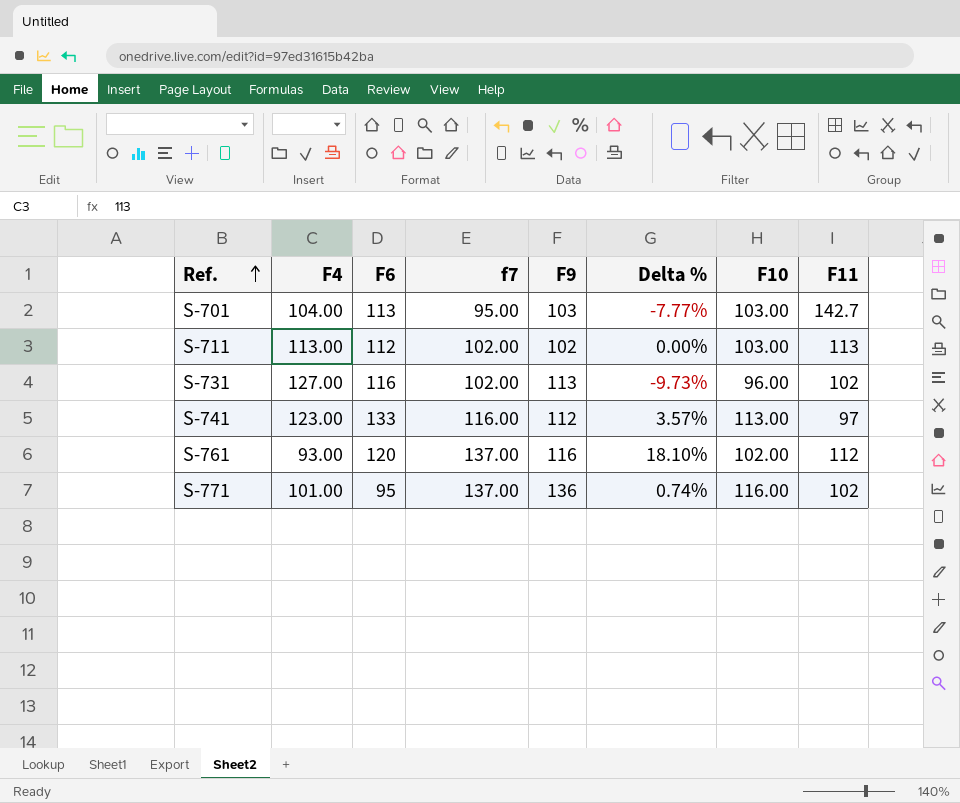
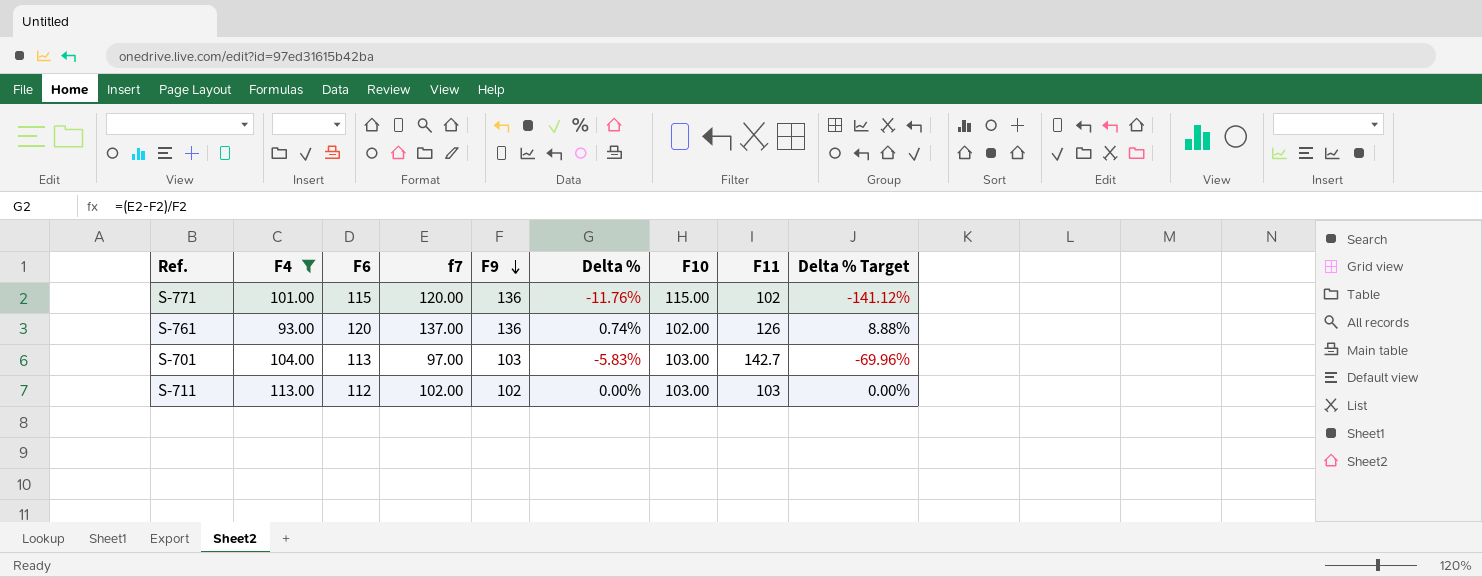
filter: none -> F4 <= 113.00
row order: Ref. ascending -> F9 descending
column Delta % Target | formula: none -> [Delta %] * 12
S-771 | F6: 95 -> 115
S-771 | f7: 137.00 -> 120.00
S-771 | Delta %: 0.74% -> -11.76%
S-771 | F10: 116.00 -> 115.00
S-761 | F9: 116 -> 136
S-761 | Delta %: 18.10% -> 0.74%
S-761 | F11: 112 -> 126
S-701 | f7: 95.00 -> 97.00
S-701 | Delta %: -7.77% -> -5.83%
S-711 | F11: 113 -> 103

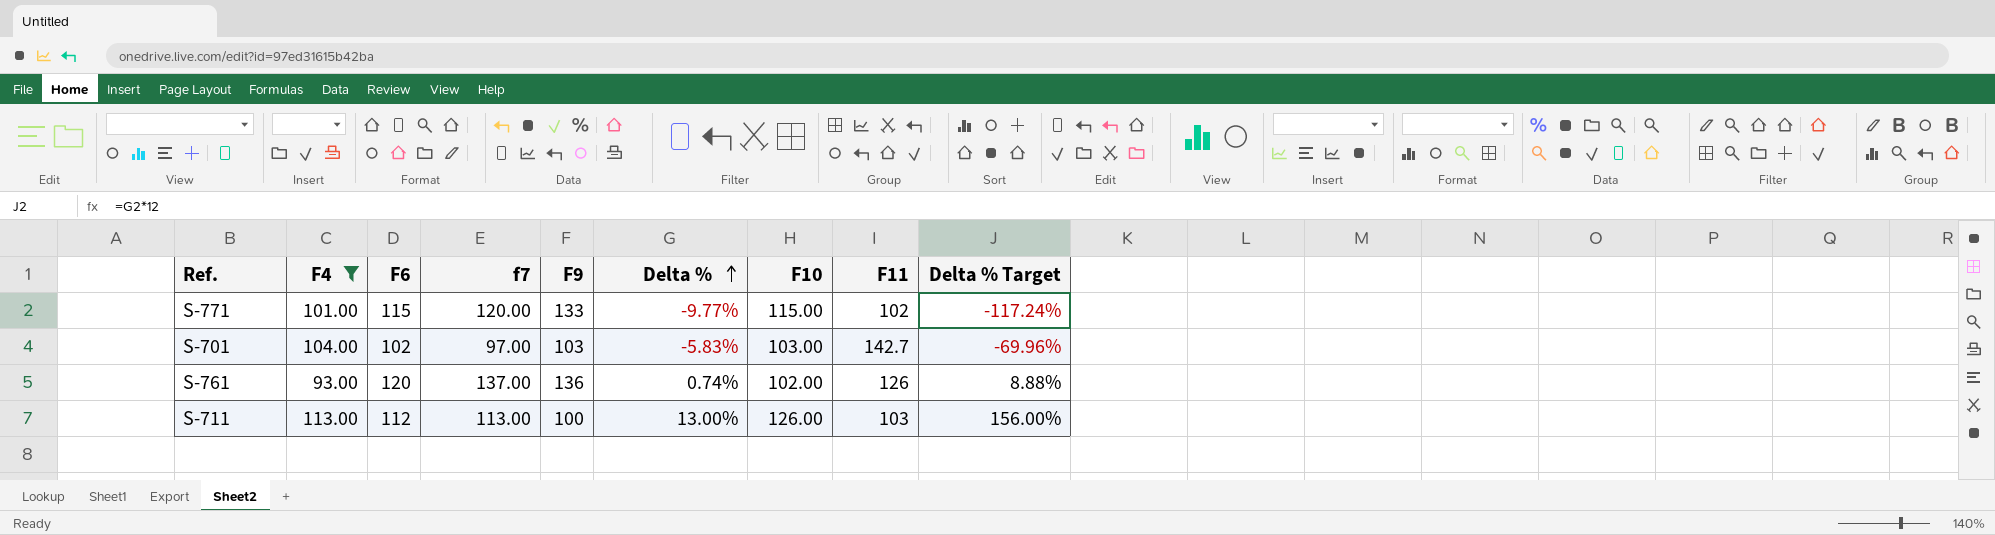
row order: F9 descending -> Delta % ascending
S-771 | F9: 136 -> 133
S-771 | Delta %: -11.76% -> -9.77%
S-771 | Delta % Target: -141.12% -> -117.24%
S-701 | F6: 113 -> 102
S-711 | f7: 102.00 -> 113.00
S-711 | F9: 102 -> 100
S-711 | Delta %: 0.00% -> 13.00%
S-711 | F10: 103.00 -> 126.00
S-711 | Delta % Target: 0.00% -> 156.00%

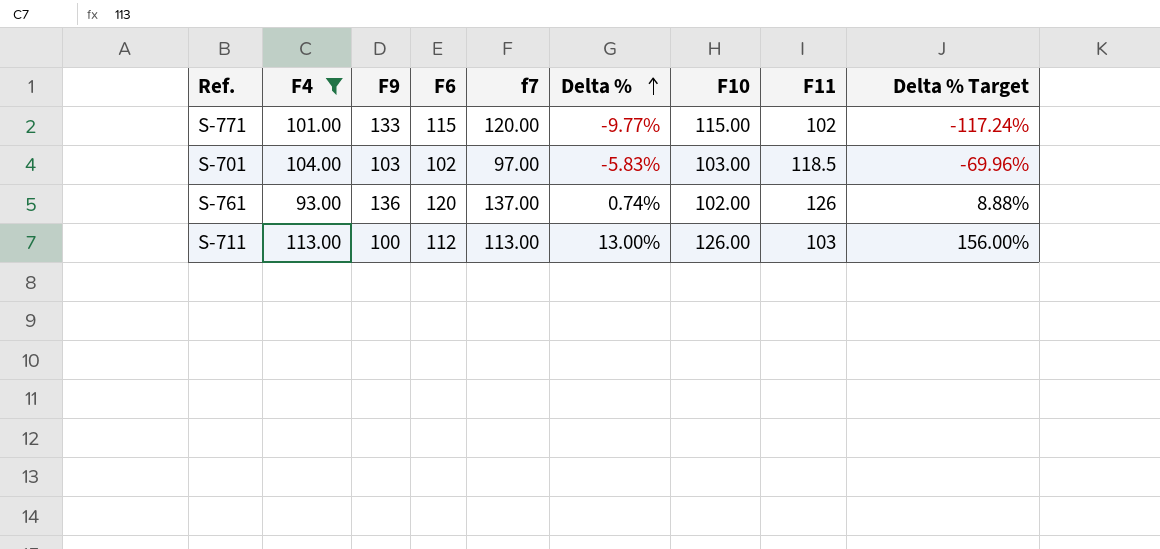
column F9 | position: 5 -> 3
S-701 | F11: 142.7 -> 118.5

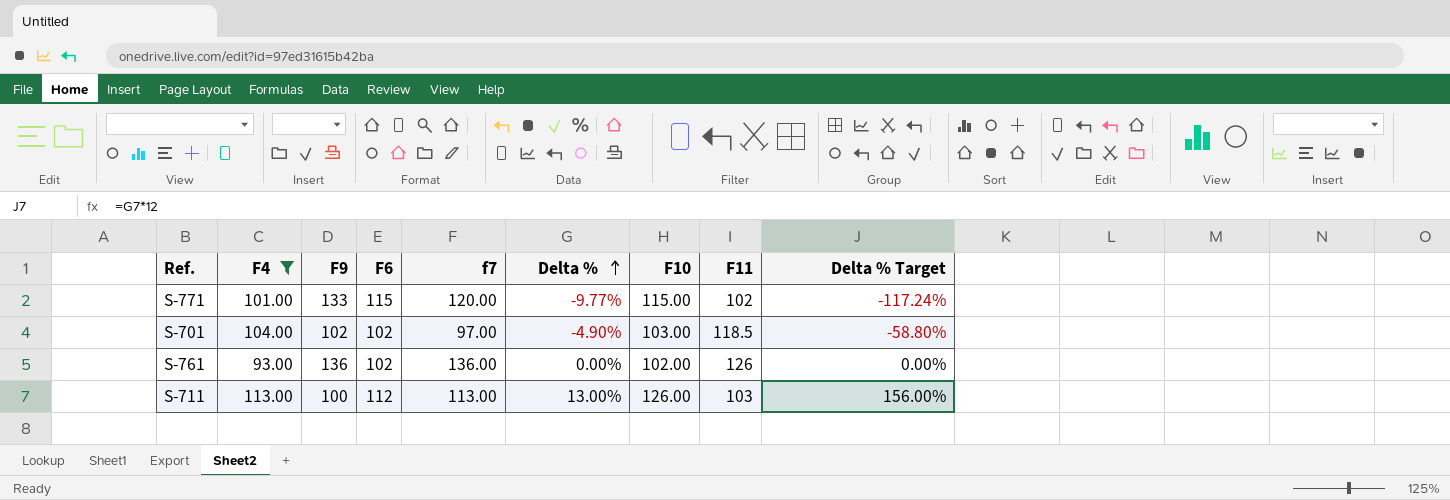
S-701 | F9: 103 -> 102
S-701 | Delta %: -5.83% -> -4.90%
S-701 | Delta % Target: -69.96% -> -58.80%
S-761 | F6: 120 -> 102
S-761 | f7: 137.00 -> 136.00
S-761 | Delta %: 0.74% -> 0.00%
S-761 | Delta % Target: 8.88% -> 0.00%

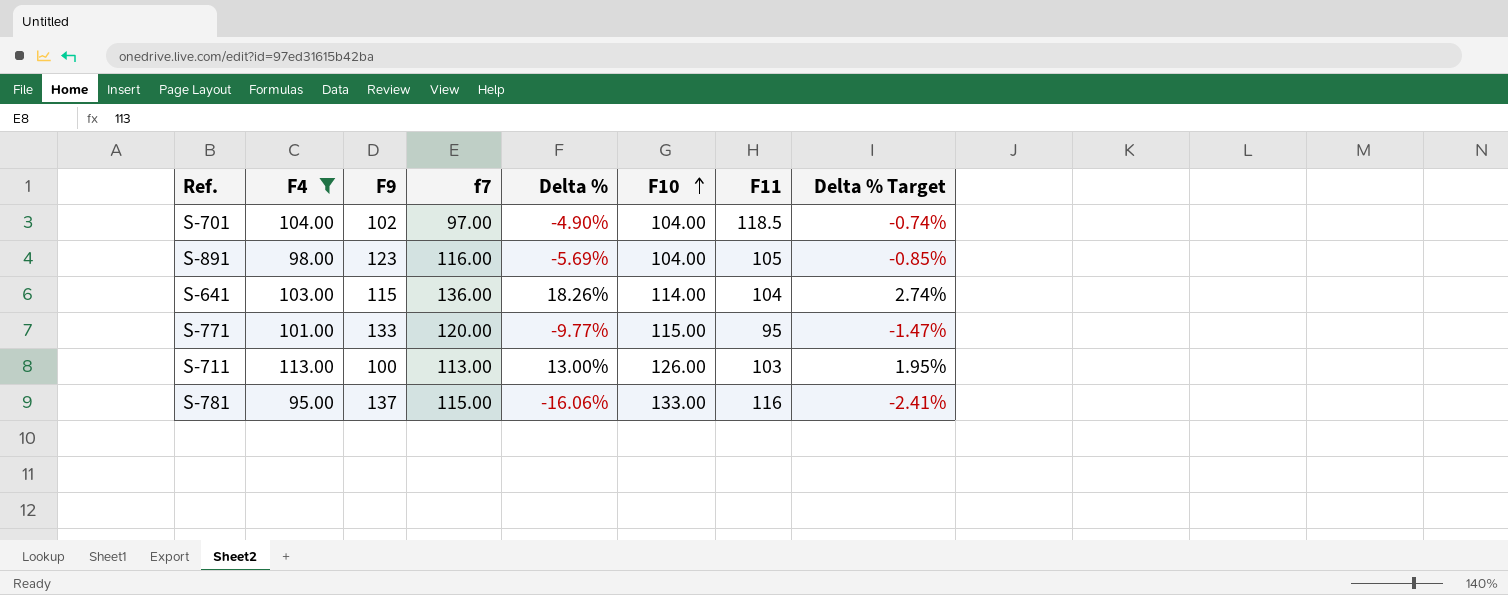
row order: Delta % ascending -> F10 ascending
column F6 | position: 4 -> none
column Delta % Target | formula: [Delta %] * 12 -> [Delta %] * 0.15
row S-761: 93.00 | 136 | 102 | 136.00 | 0.00% | 102.00 | 126 | 0.00% -> none
S-701 | F10: 103.00 -> 104.00
row S-891: none -> 98.00 | 123 | 116.00 | -5.69% | 104.00 | 105 | -0.85%
row S-641: none -> 103.00 | 115 | 136.00 | 18.26% | 114.00 | 104 | 2.74%
S-771 | F11: 102 -> 95
row S-781: none -> 95.00 | 137 | 115.00 | -16.06% | 133.00 | 116 | -2.41%

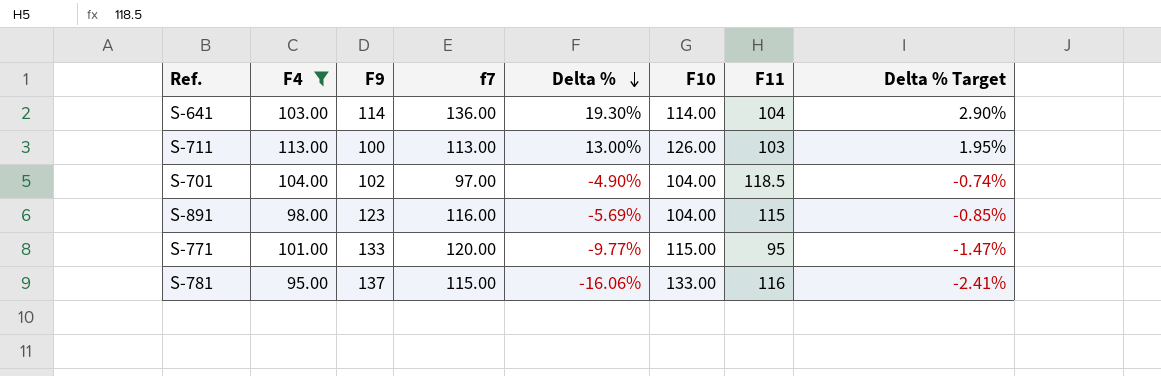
row order: F10 ascending -> Delta % descending
S-641 | F9: 115 -> 114
S-641 | Delta %: 18.26% -> 19.30%
S-641 | Delta % Target: 2.74% -> 2.90%
S-891 | F11: 105 -> 115

